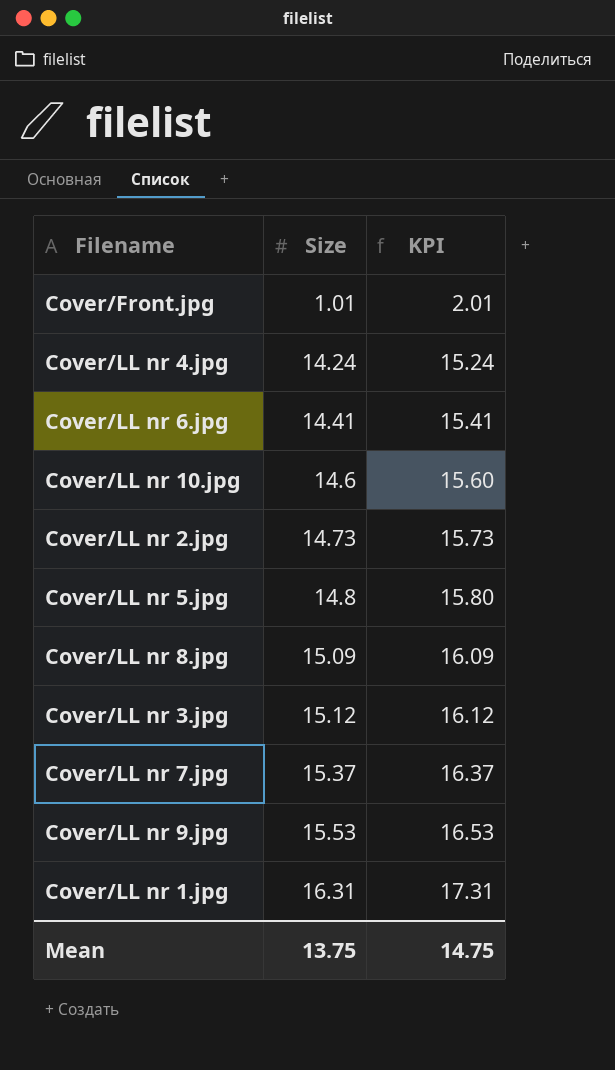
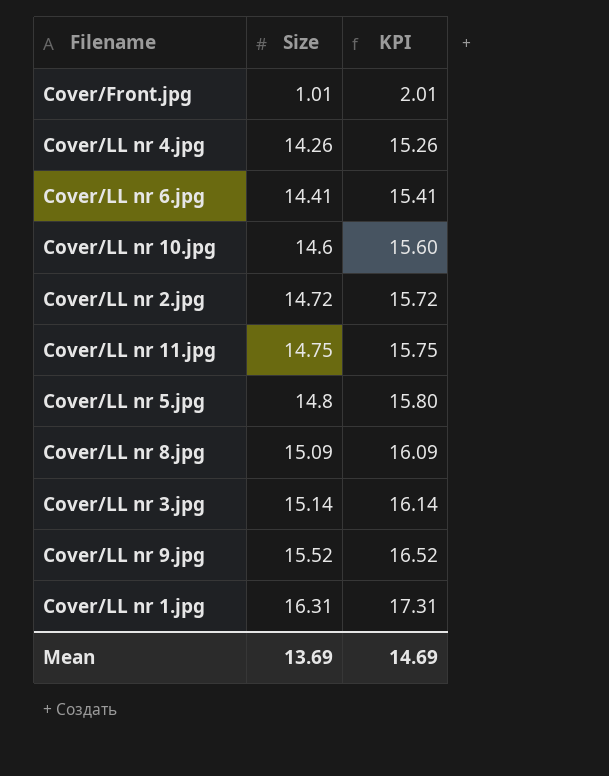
row Cover/LL nr 7.jpg: 15.37 | 16.37 -> none
Cover/LL nr 4.jpg | Size: 14.24 -> 14.26
Cover/LL nr 4.jpg | KPI: 15.24 -> 15.26
Cover/LL nr 2.jpg | Size: 14.73 -> 14.72
Cover/LL nr 2.jpg | KPI: 15.73 -> 15.72
row Cover/LL nr 11.jpg: none -> 14.75 | 15.75
Cover/LL nr 3.jpg | Size: 15.12 -> 15.14
Cover/LL nr 3.jpg | KPI: 16.12 -> 16.14
Cover/LL nr 9.jpg | Size: 15.53 -> 15.52
Cover/LL nr 9.jpg | KPI: 16.53 -> 16.52
Mean | Size: 13.75 -> 13.69
Mean | KPI: 14.75 -> 14.69

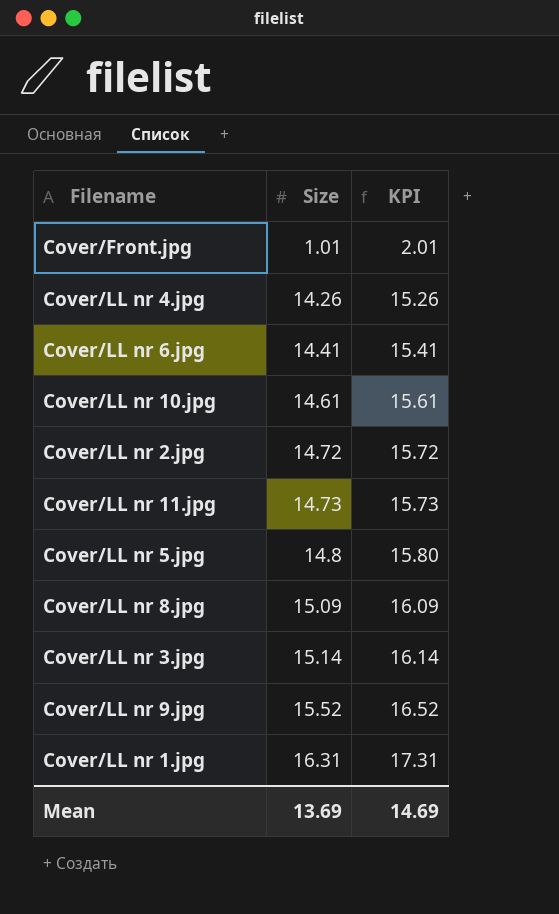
Cover/LL nr 10.jpg | Size: 14.6 -> 14.61
Cover/LL nr 10.jpg | KPI: 15.60 -> 15.61
Cover/LL nr 11.jpg | Size: 14.75 -> 14.73
Cover/LL nr 11.jpg | KPI: 15.75 -> 15.73

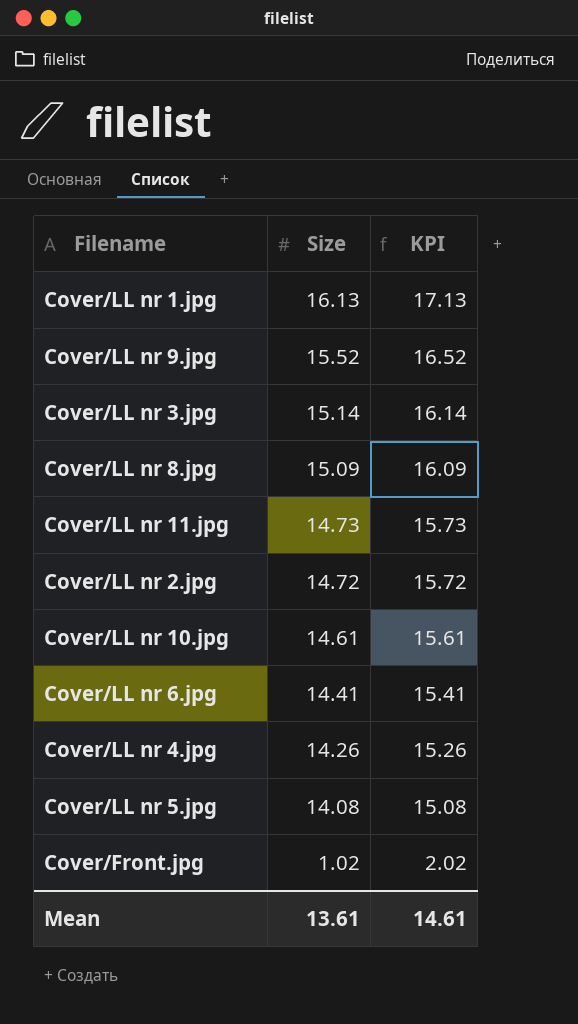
row order: Size ascending -> Size descending
Cover/LL nr 1.jpg | Size: 16.31 -> 16.13
Cover/LL nr 1.jpg | KPI: 17.31 -> 17.13
Cover/LL nr 5.jpg | Size: 14.8 -> 14.08
Cover/LL nr 5.jpg | KPI: 15.80 -> 15.08
Cover/Front.jpg | Size: 1.01 -> 1.02
Cover/Front.jpg | KPI: 2.01 -> 2.02
Mean | Size: 13.69 -> 13.61
Mean | KPI: 14.69 -> 14.61

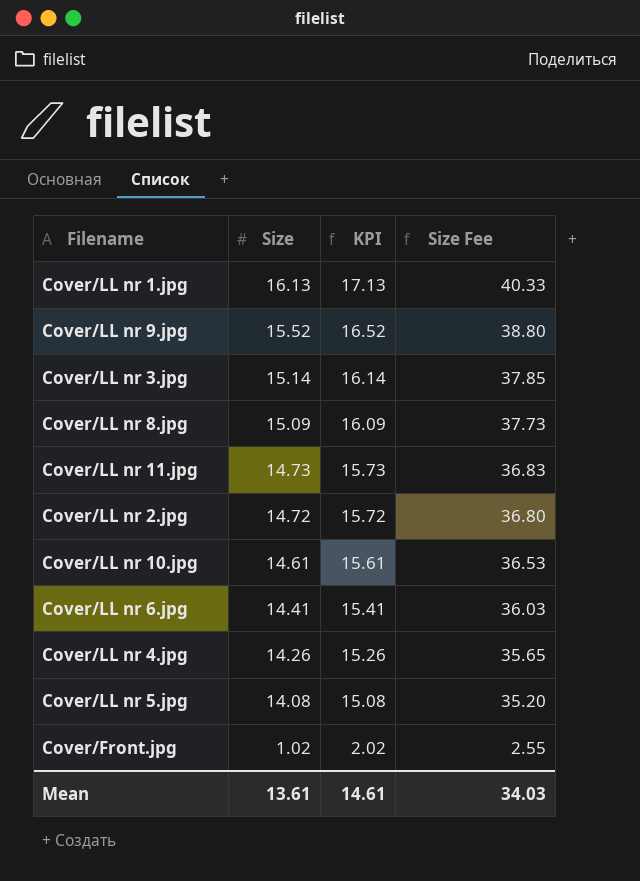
column Size Fee | formula: none -> [Size] * 2.5

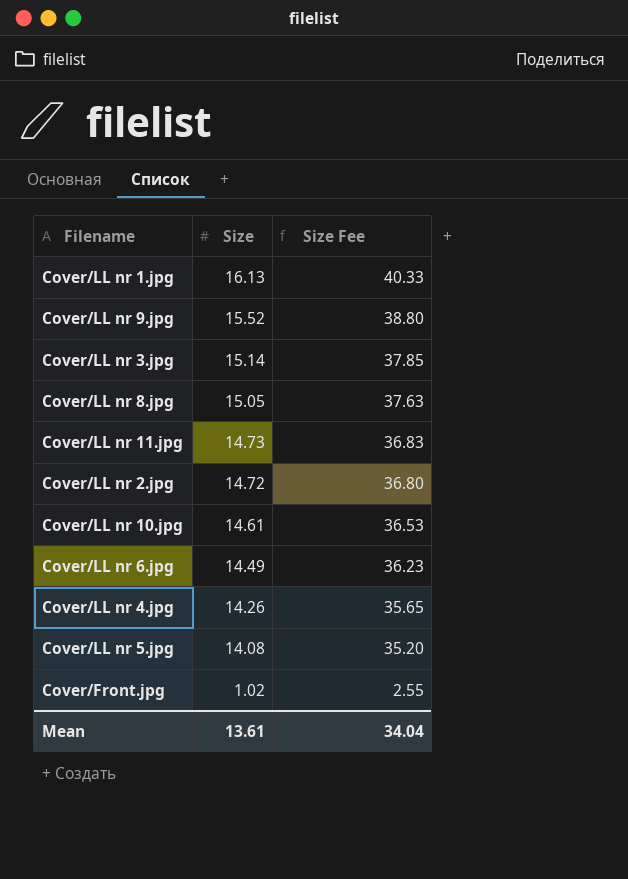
column KPI | formula: [Size] + 1 -> none
Cover/LL nr 8.jpg | Size: 15.09 -> 15.05
Cover/LL nr 8.jpg | Size Fee: 37.73 -> 37.63
Cover/LL nr 6.jpg | Size: 14.41 -> 14.49
Cover/LL nr 6.jpg | Size Fee: 36.03 -> 36.23
Mean | Size Fee: 34.03 -> 34.04

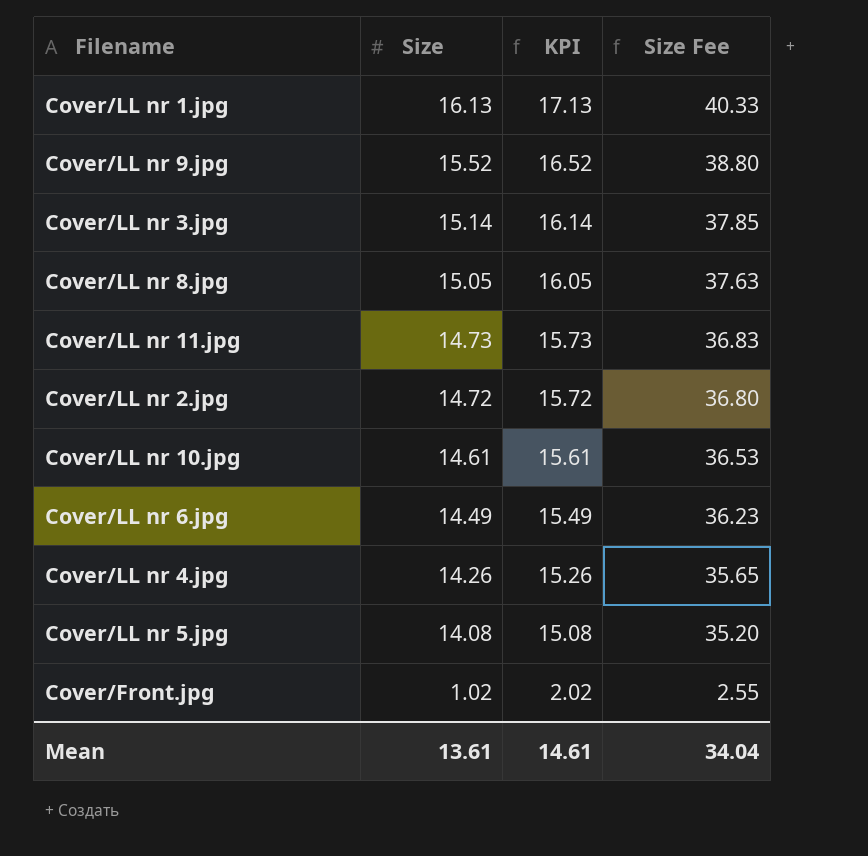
column KPI | formula: none -> [Size] + 1

